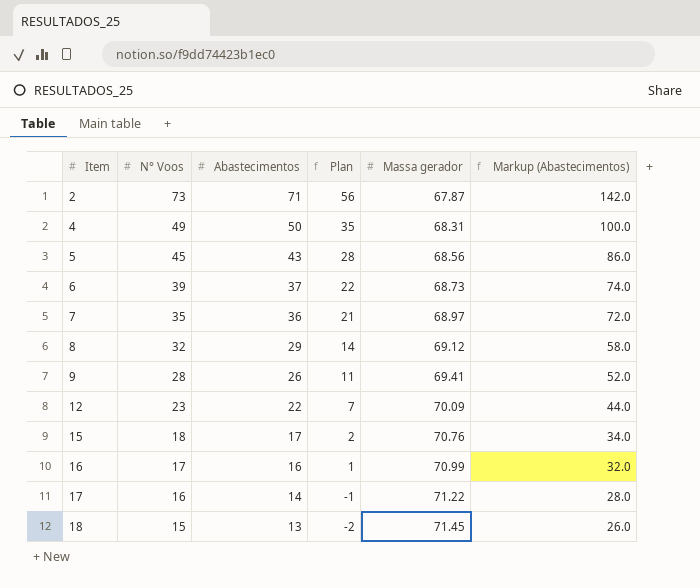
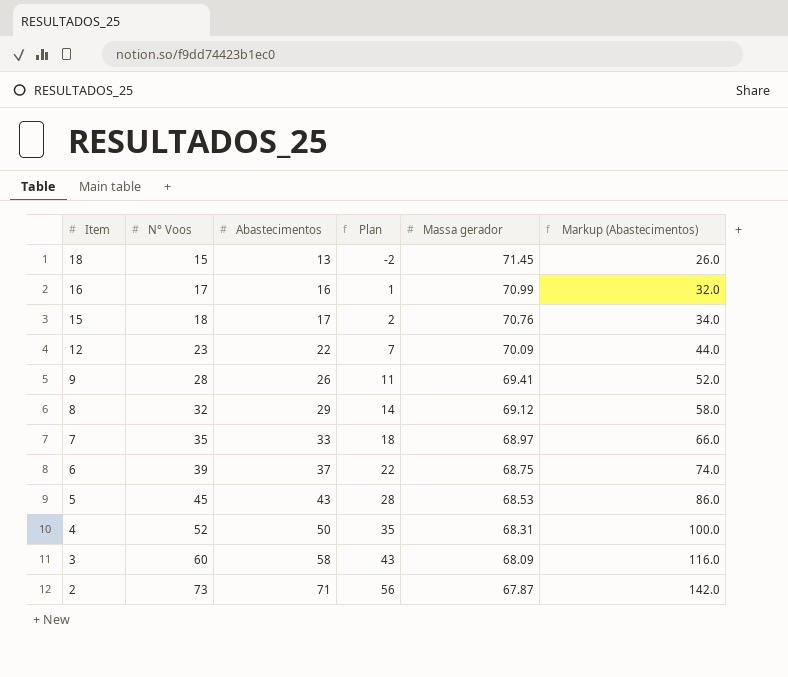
row order: Item ascending -> Item descending
row 17: 16 | 14 | -1 | 71.22 | 28.0 -> none
7 | Abastecimentos: 36 -> 33
7 | Plan: 21 -> 18
7 | Markup (Abastecimentos): 72.0 -> 66.0
6 | Massa gerador: 68.73 -> 68.75
5 | Massa gerador: 68.56 -> 68.53
4 | N° Voos: 49 -> 52
row 3: none -> 60 | 58 | 43 | 68.09 | 116.0

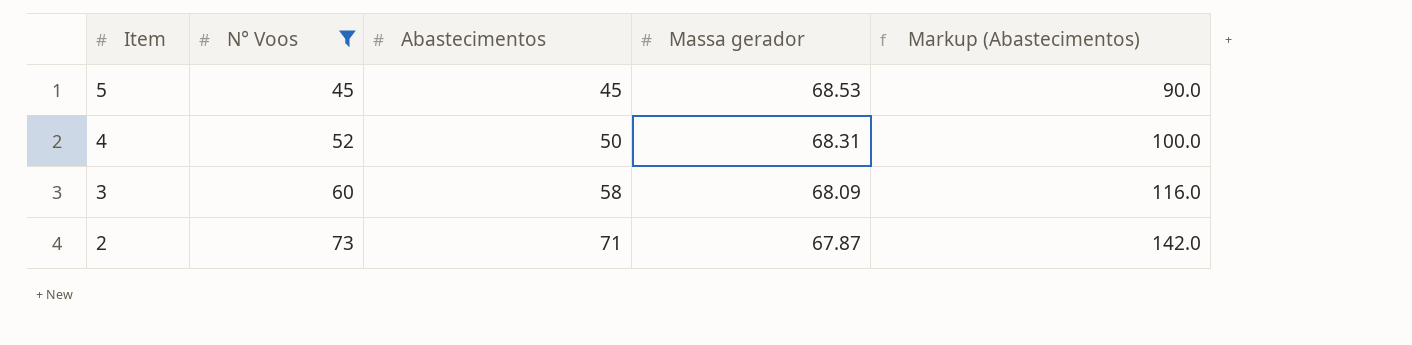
filter: none -> N° Voos >= 45
column Plan | formula: [Abastecimentos] - 15 -> none
5 | Abastecimentos: 43 -> 45
5 | Markup (Abastecimentos): 86.0 -> 90.0

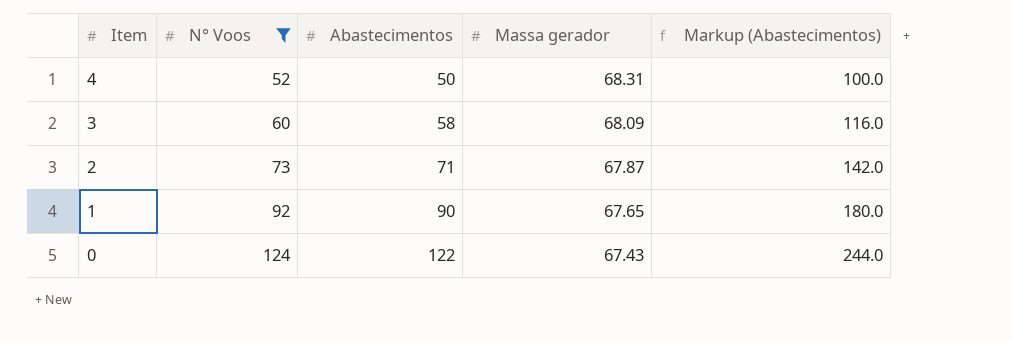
row 5: 45 | 45 | 68.53 | 90.0 -> none
row 1: none -> 92 | 90 | 67.65 | 180.0
row 0: none -> 124 | 122 | 67.43 | 244.0

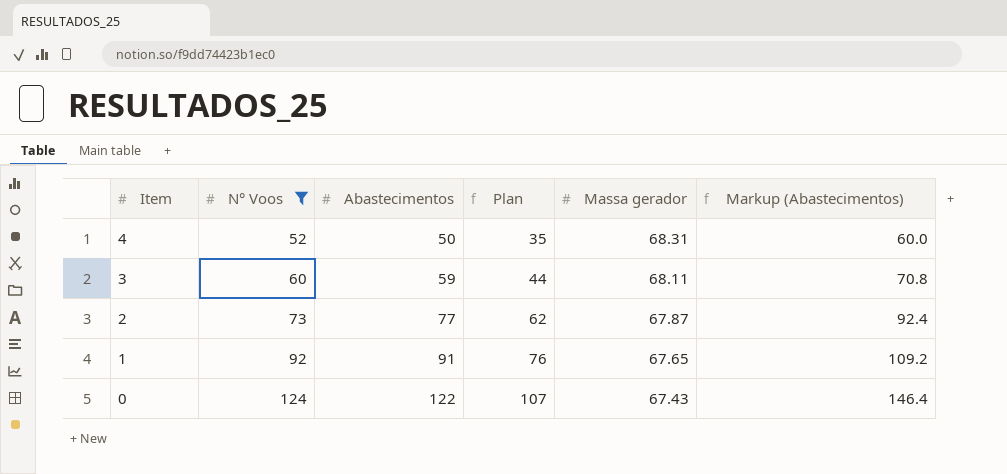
column Plan | formula: none -> [Abastecimentos] - 15
column Markup (Abastecimentos) | formula: [Abastecimentos] * 2 -> [Abastecimentos] * 1.2
3 | Abastecimentos: 58 -> 59
3 | Massa gerador: 68.09 -> 68.11
2 | Abastecimentos: 71 -> 77
1 | Abastecimentos: 90 -> 91

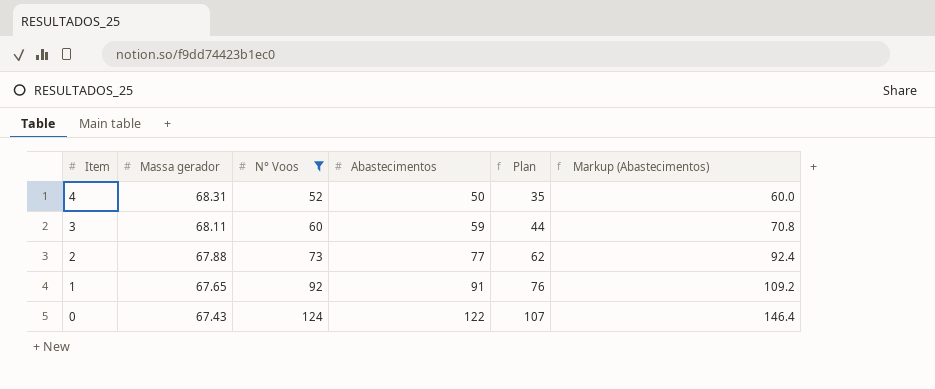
column Massa gerador | position: 5 -> 2
2 | Massa gerador: 67.87 -> 67.88

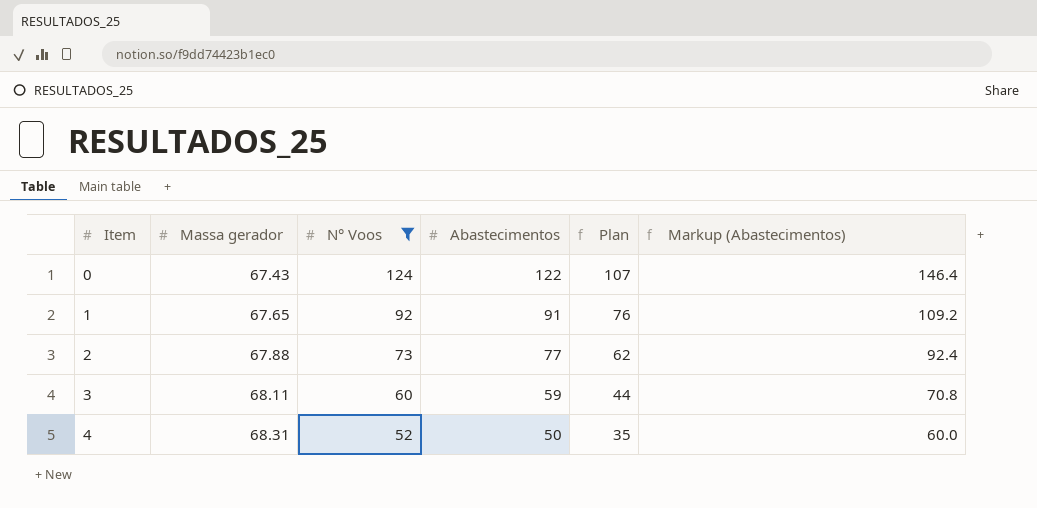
row order: Item descending -> Item ascending

